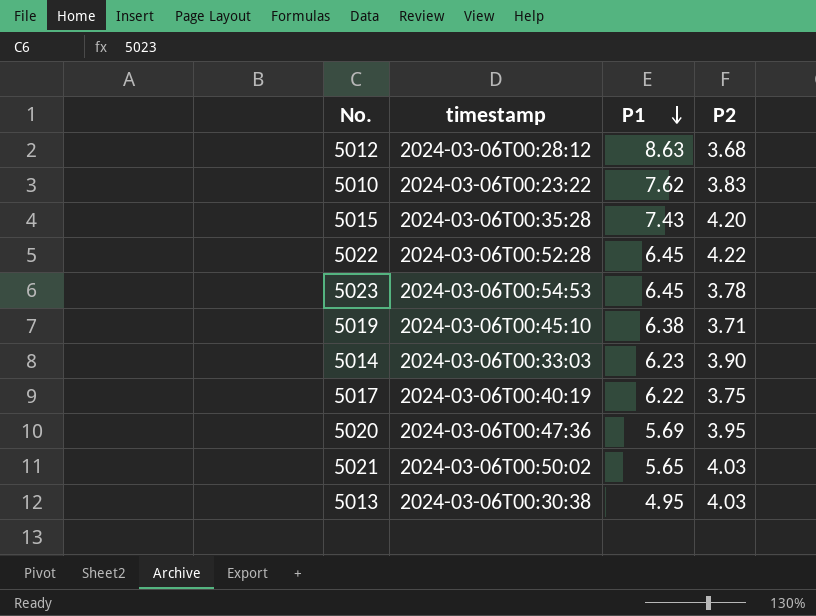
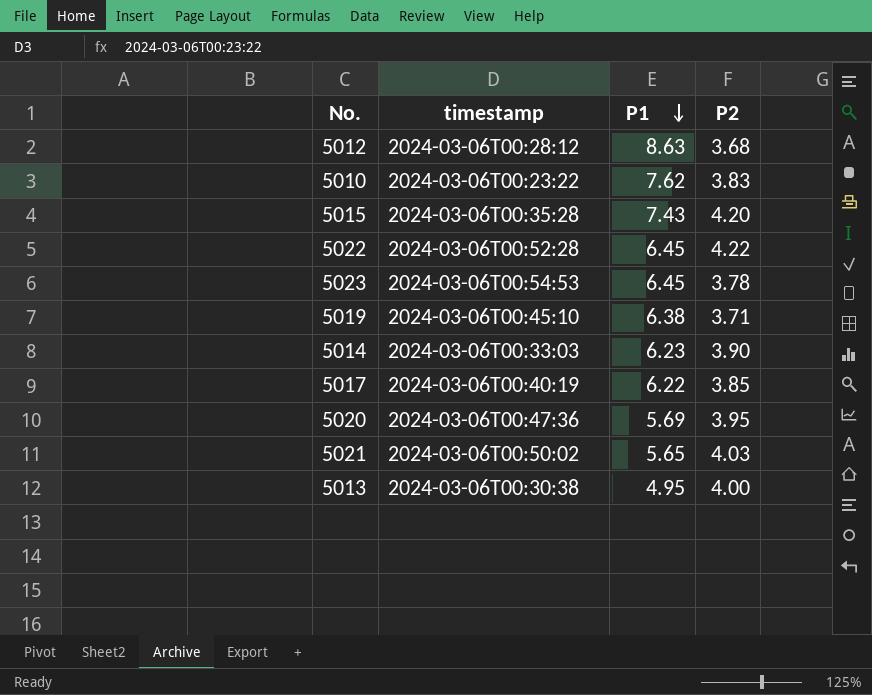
5017 | P2: 3.75 -> 3.85
5013 | P2: 4.03 -> 4.00

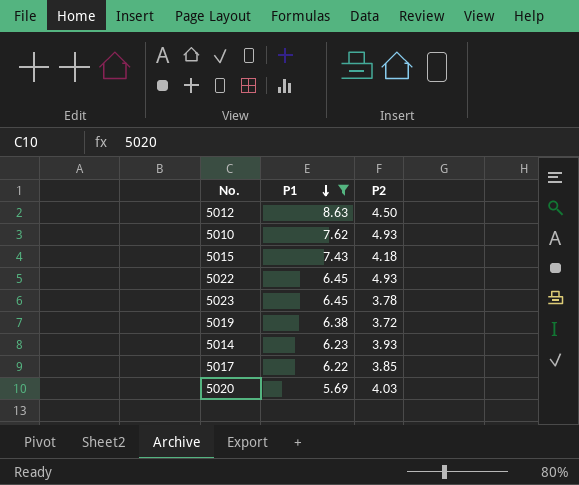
filter: none -> P1 >= 5.69
column timestamp | position: 2 -> none
5012 | P2: 3.68 -> 4.50
5010 | P2: 3.83 -> 4.93
5015 | P2: 4.20 -> 4.18
5022 | P2: 4.22 -> 4.93
5019 | P2: 3.71 -> 3.72
5014 | P2: 3.90 -> 3.93
5020 | P2: 3.95 -> 4.03

